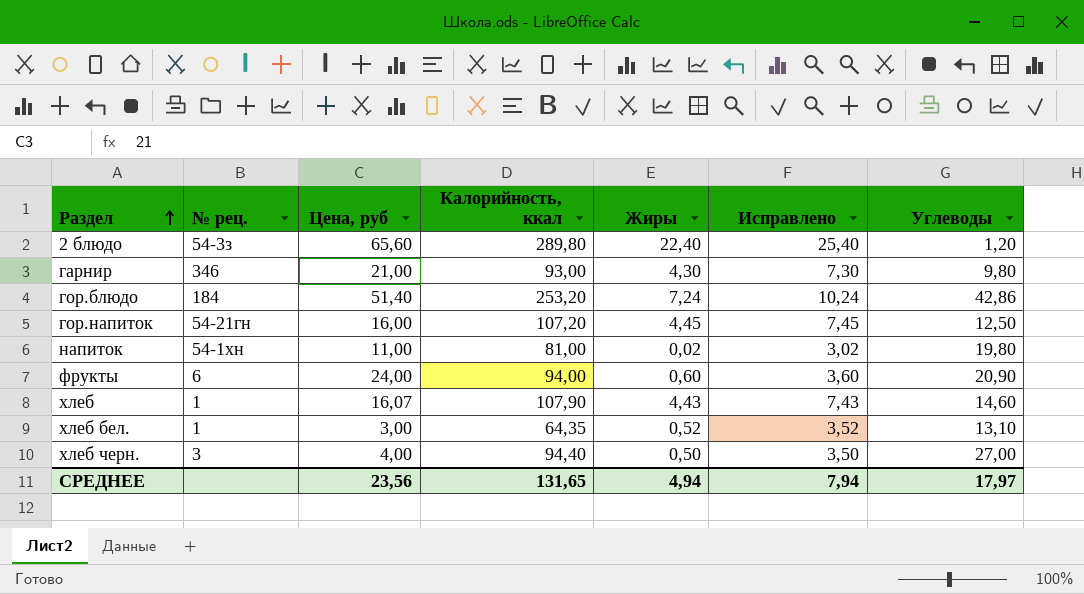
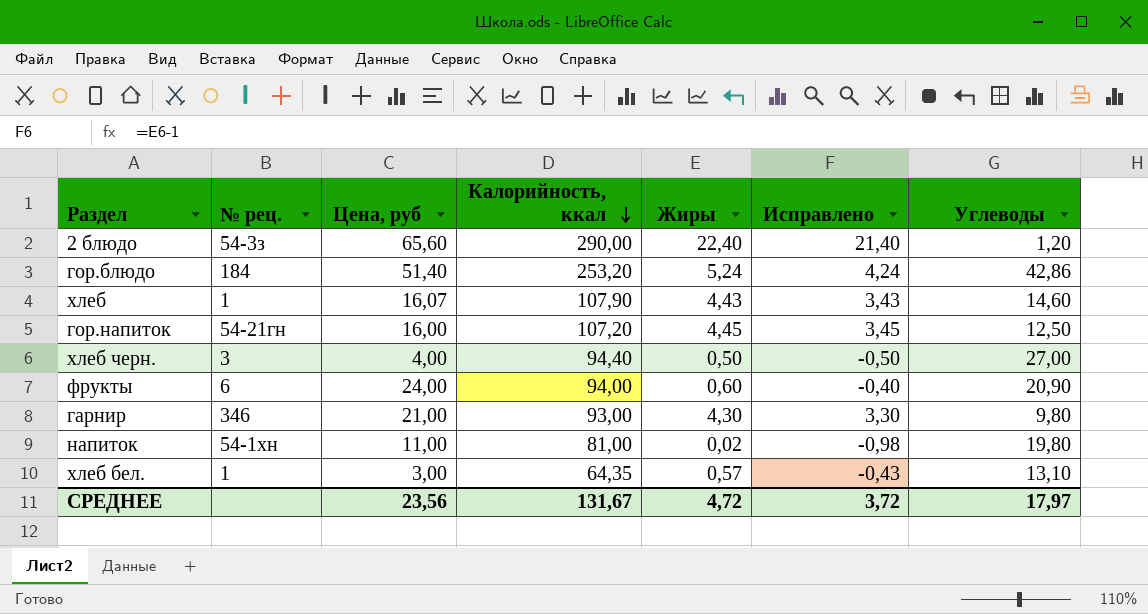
row order: Раздел ascending -> Калорийность, ккал descending
column Исправлено | formula: [Жиры] + 3 -> [Жиры] - 1
2 блюдо | Калорийность, ккал: 289,80 -> 290,00
гор.блюдо | Жиры: 7,24 -> 5,24
хлеб бел. | Жиры: 0,52 -> 0,57
СРЕДНЕЕ | Калорийность, ккал: 131,65 -> 131,67
СРЕДНЕЕ | Жиры: 4,94 -> 4,72
СРЕДНЕЕ | Исправлено: 7,94 -> 3,72

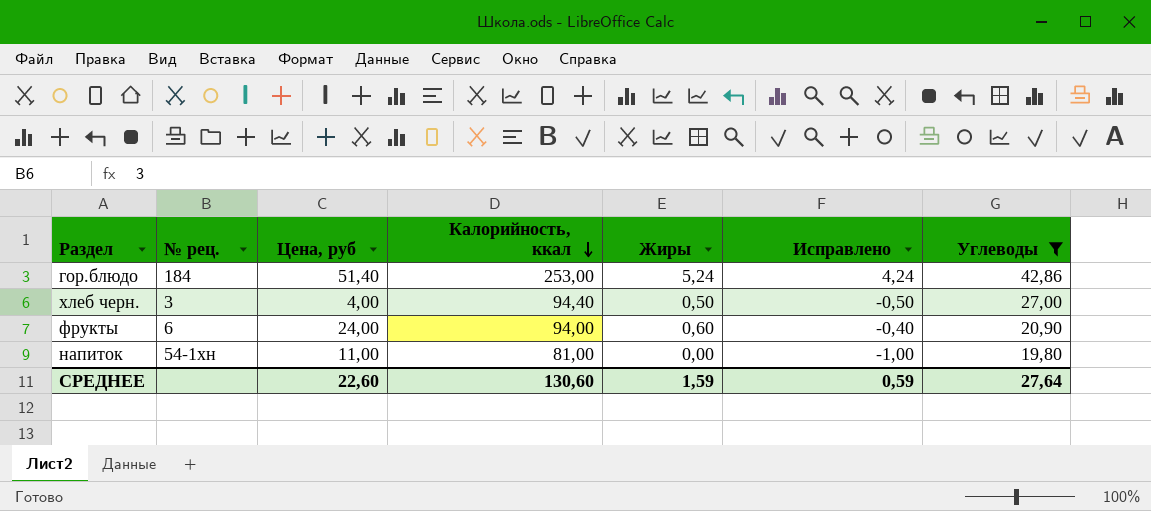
filter: none -> Углеводы >= 19,80
гор.блюдо | Калорийность, ккал: 253,20 -> 253,00
напиток | Жиры: 0,02 -> 0,00
напиток | Исправлено: -0,98 -> -1,00
СРЕДНЕЕ | Цена, руб: 23,56 -> 22,60
СРЕДНЕЕ | Калорийность, ккал: 131,67 -> 130,60
СРЕДНЕЕ | Жиры: 4,72 -> 1,59
СРЕДНЕЕ | Исправлено: 3,72 -> 0,59
СРЕДНЕЕ | Углеводы: 17,97 -> 27,64

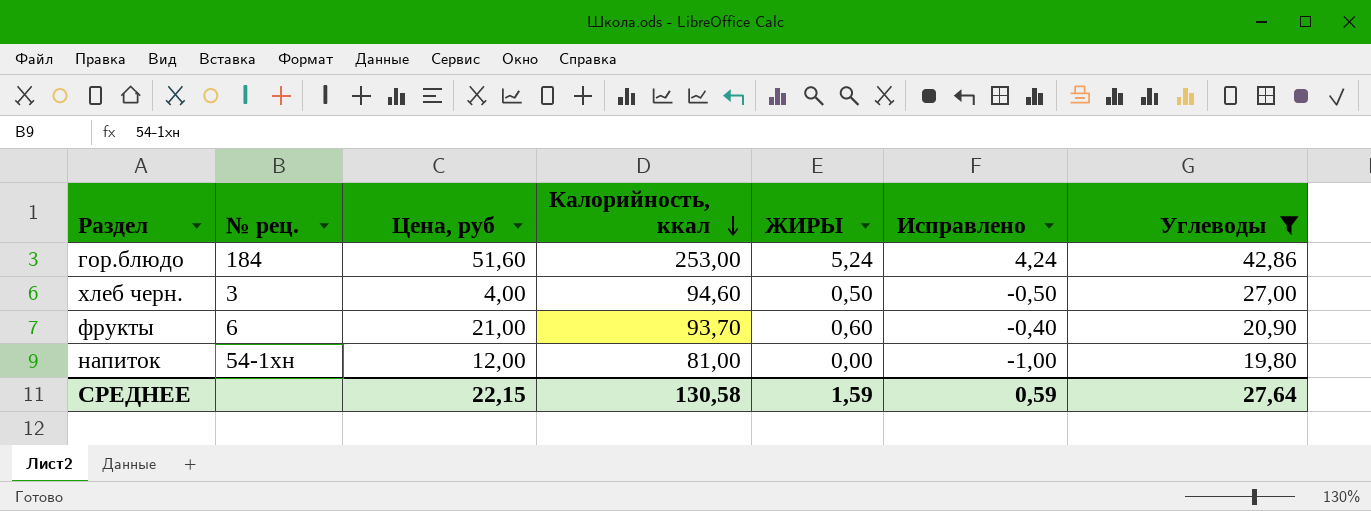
column name: Жиры -> ЖИРЫ
гор.блюдо | Цена, руб: 51,40 -> 51,60
хлеб черн. | Калорийность, ккал: 94,40 -> 94,60
фрукты | Цена, руб: 24,00 -> 21,00
фрукты | Калорийность, ккал: 94,00 -> 93,70
напиток | Цена, руб: 11,00 -> 12,00
СРЕДНЕЕ | Цена, руб: 22,60 -> 22,15
СРЕДНЕЕ | Калорийность, ккал: 130,60 -> 130,58

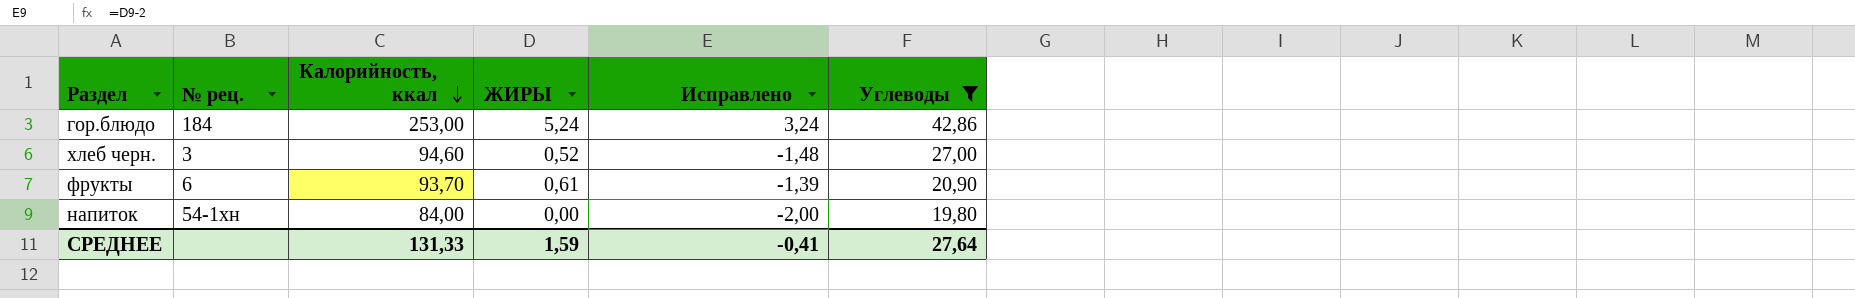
column Цена, руб | position: 3 -> none
column Исправлено | formula: [ЖИРЫ] - 1 -> [ЖИРЫ] - 2
хлеб черн. | ЖИРЫ: 0,50 -> 0,52
фрукты | ЖИРЫ: 0,60 -> 0,61
напиток | Калорийность, ккал: 81,00 -> 84,00
СРЕДНЕЕ | Калорийность, ккал: 130,58 -> 131,33
СРЕДНЕЕ | Исправлено: 0,59 -> -0,41

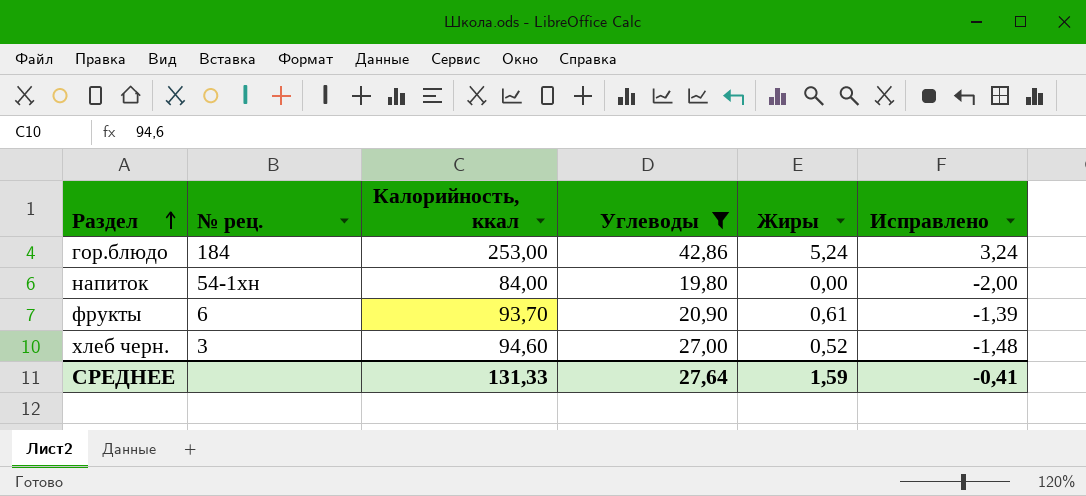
row order: Калорийность, ккал descending -> Раздел ascending
column Углеводы | position: 6 -> 4
column name: ЖИРЫ -> Жиры

